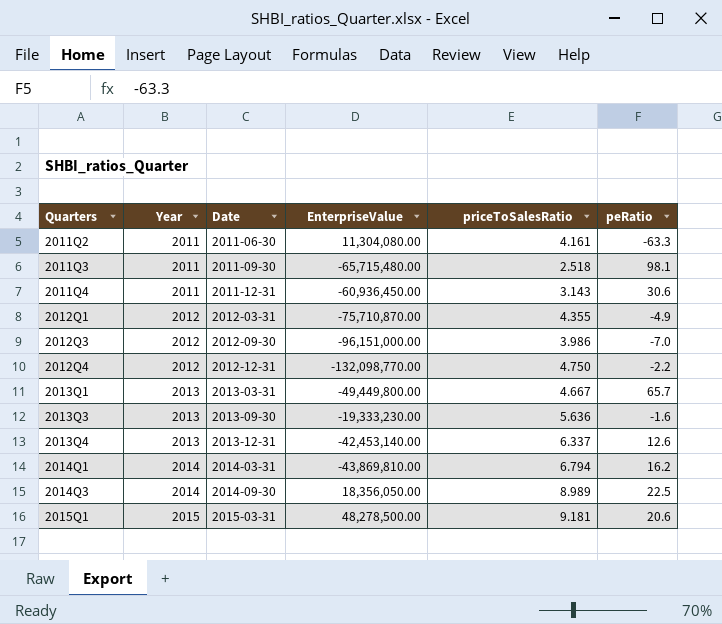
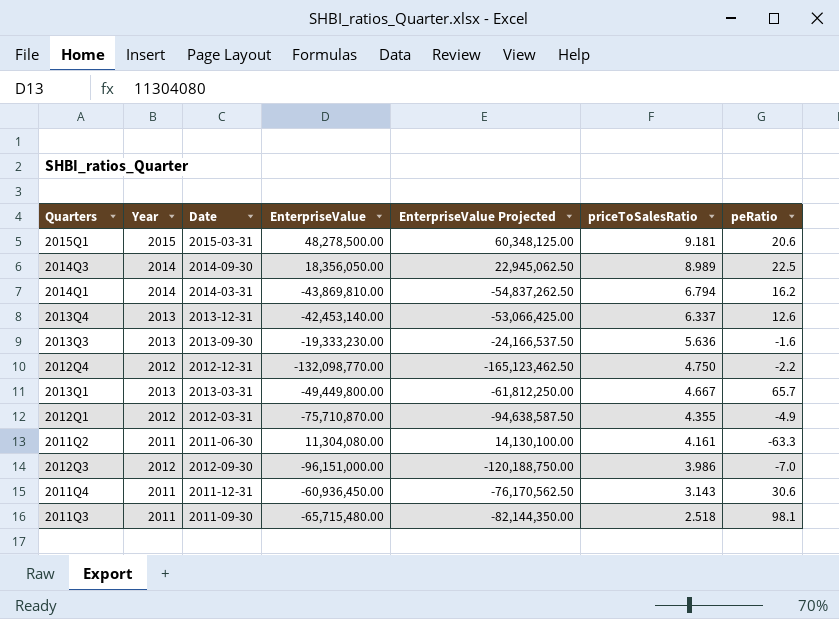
row order: Quarters ascending -> priceToSalesRatio descending
column EnterpriseValue Projected | formula: none -> [EnterpriseValue] * 1.25

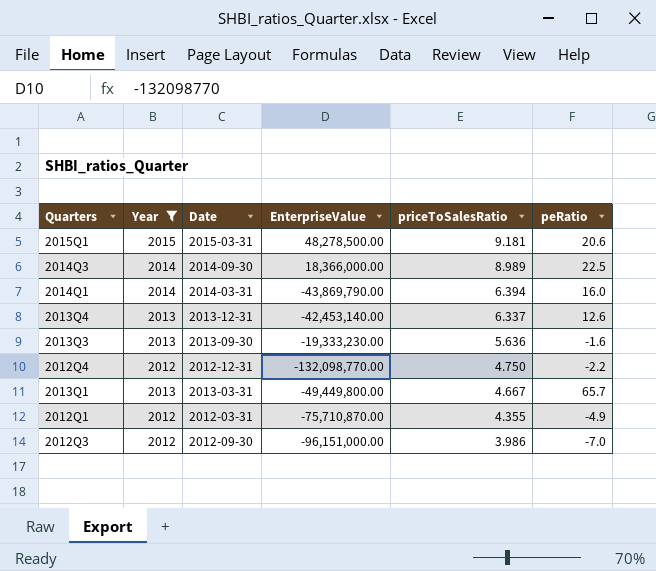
filter: none -> Year != 2011
column EnterpriseValue Projected | formula: [EnterpriseValue] * 1.25 -> none
2014Q3 | EnterpriseValue: 18,356,050.00 -> 18,366,000.00
2014Q1 | EnterpriseValue: -43,869,810.00 -> -43,869,790.00
2014Q1 | priceToSalesRatio: 6.794 -> 6.394
2014Q1 | peRatio: 16.2 -> 16.0

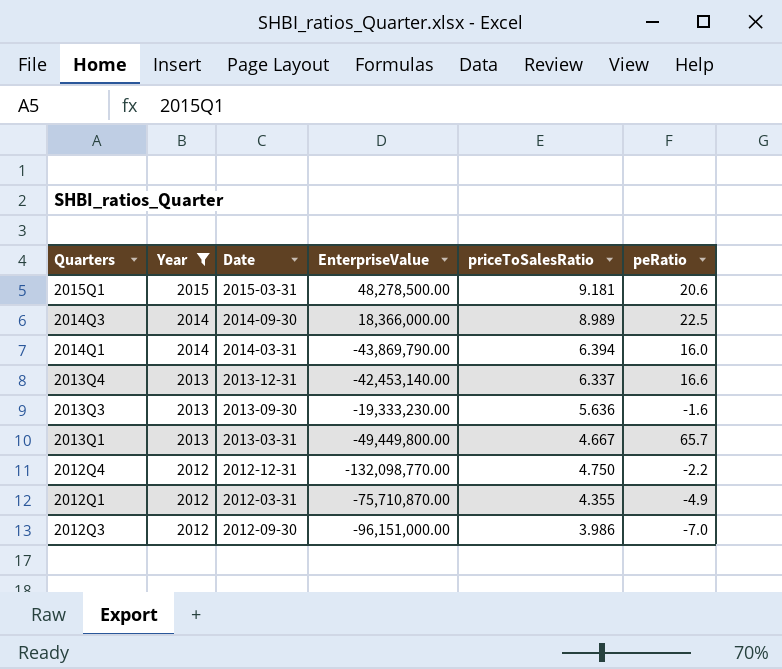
row order: priceToSalesRatio descending -> Year descending
2013Q4 | peRatio: 12.6 -> 16.6

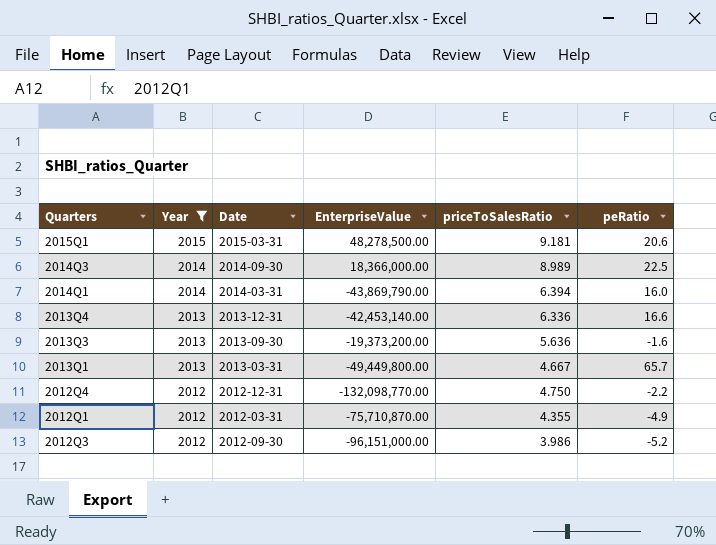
2013Q4 | priceToSalesRatio: 6.337 -> 6.336
2013Q3 | EnterpriseValue: -19,333,230.00 -> -19,373,200.00
2012Q3 | peRatio: -7.0 -> -5.2

